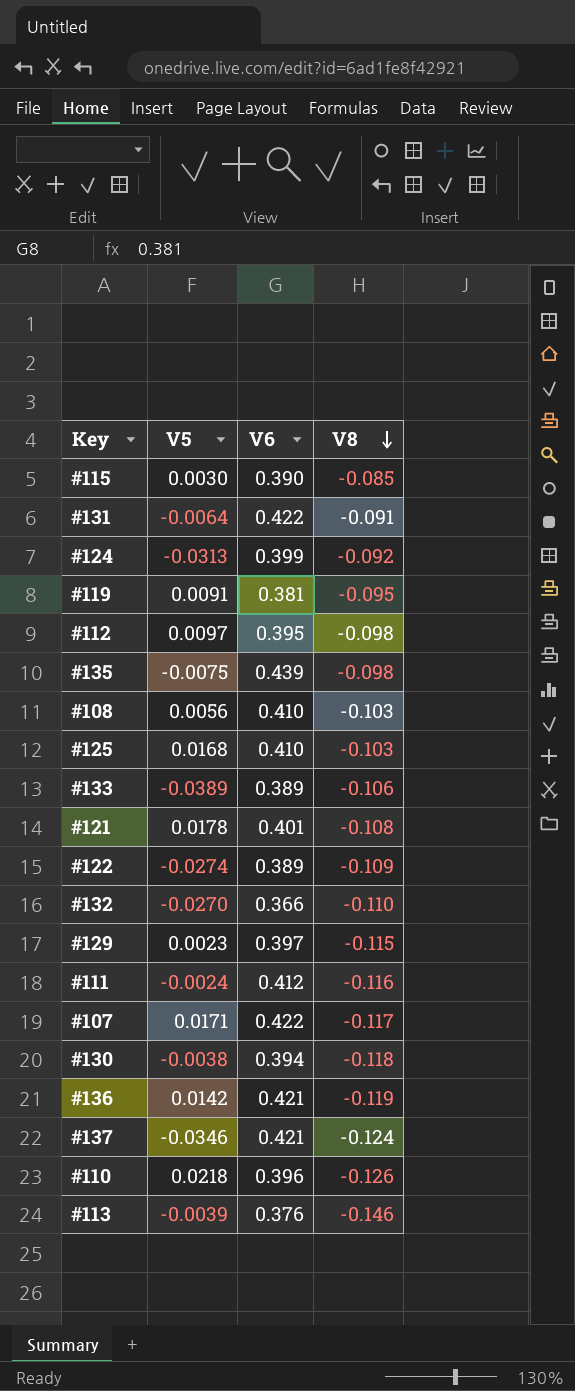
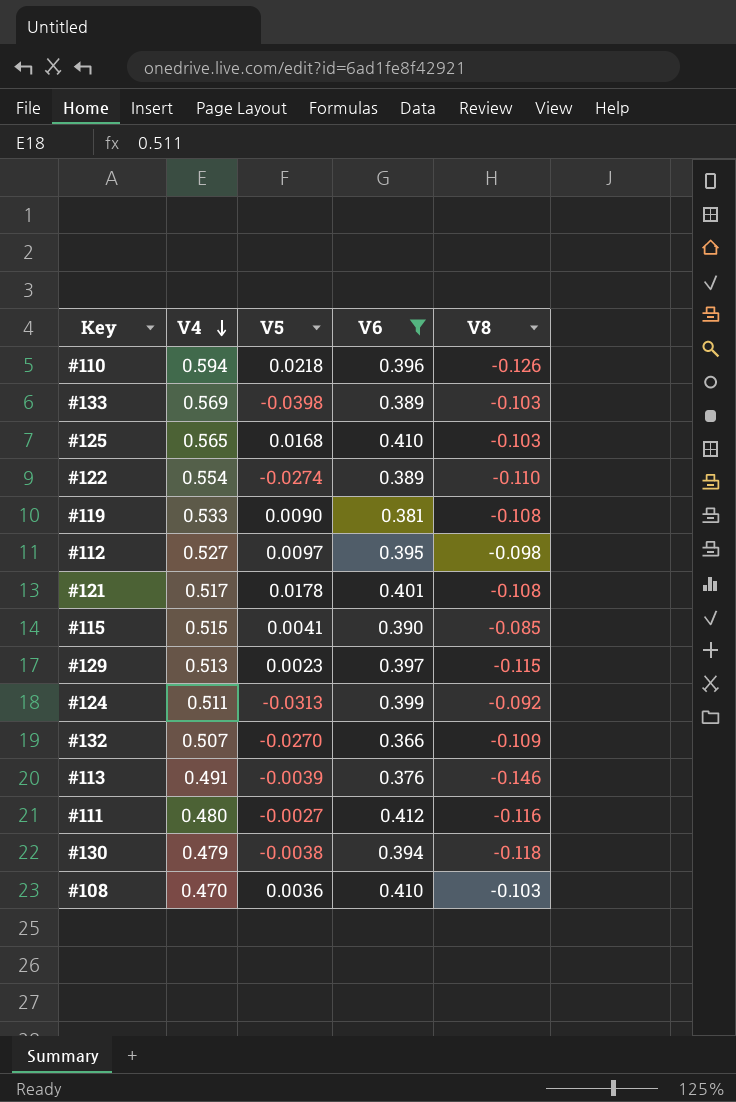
filter: none -> V6 <= 0.412
row order: V8 descending -> V4 descending
column V4 | position: none -> 2
#133 | V5: -0.0389 -> -0.0398
#133 | V8: -0.106 -> -0.103
#122 | V8: -0.109 -> -0.110
#119 | V5: 0.0091 -> 0.0090
#119 | V8: -0.095 -> -0.108
#115 | V5: 0.0030 -> 0.0041
#132 | V8: -0.110 -> -0.109
#111 | V5: -0.0024 -> -0.0027
#108 | V5: 0.0056 -> 0.0036

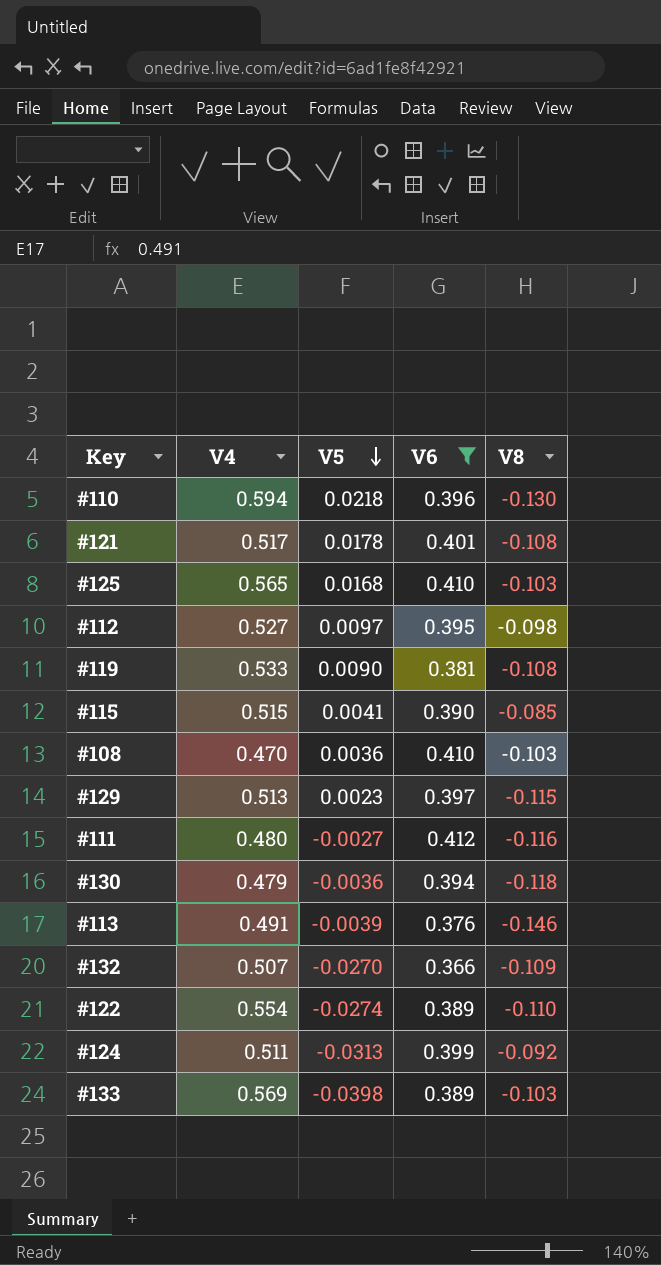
row order: V4 descending -> V5 descending
#110 | V8: -0.126 -> -0.130
#130 | V5: -0.0038 -> -0.0036

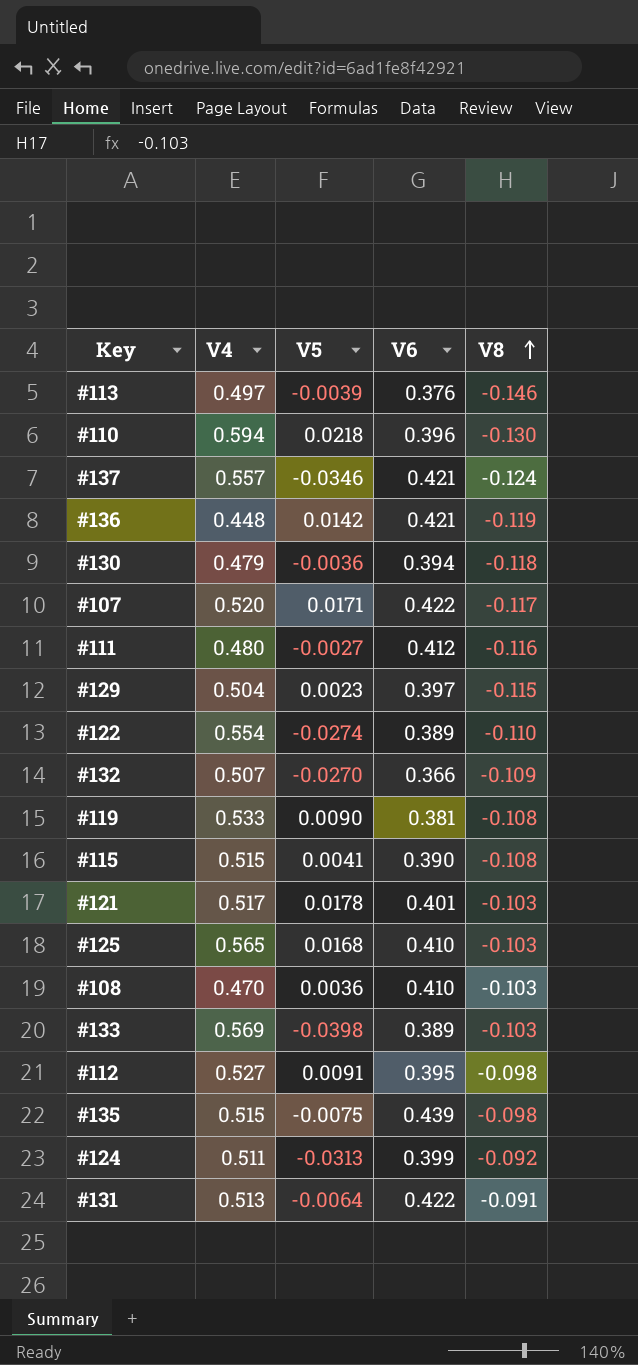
filter: V6 <= 0.412 -> none
row order: V5 descending -> V8 ascending
#113 | V4: 0.491 -> 0.497
#129 | V4: 0.513 -> 0.504
#115 | V8: -0.085 -> -0.108
#121 | V8: -0.108 -> -0.103
#112 | V5: 0.0097 -> 0.0091

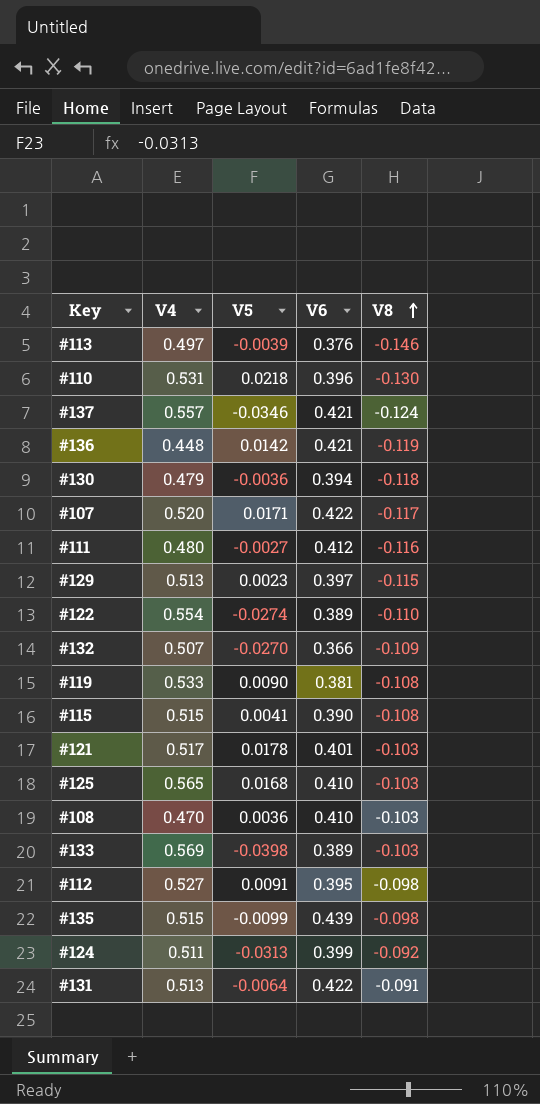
#110 | V4: 0.594 -> 0.531
#129 | V4: 0.504 -> 0.513
#135 | V5: -0.0075 -> -0.0099

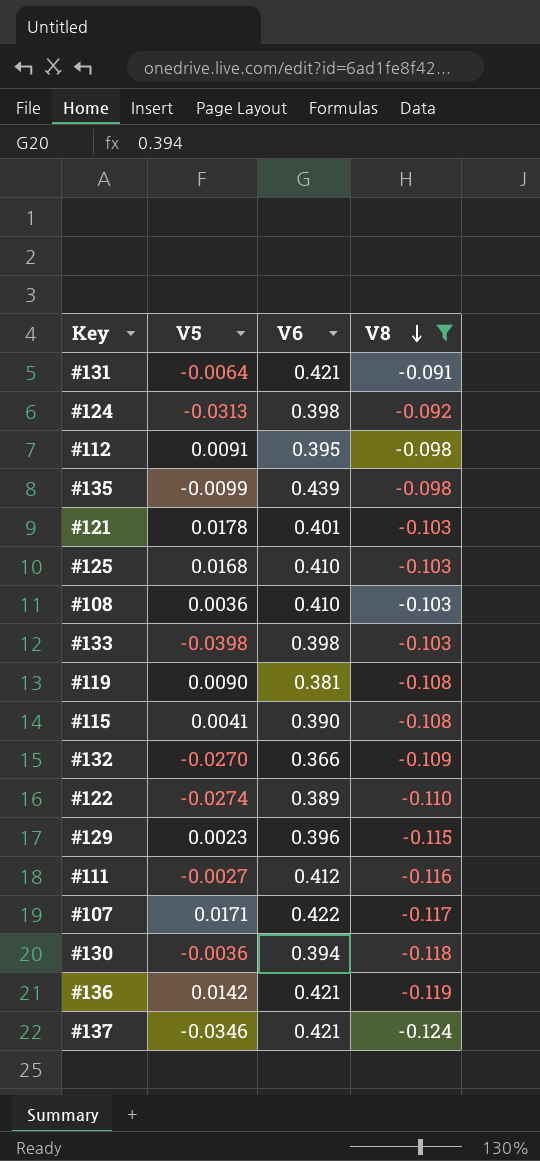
filter: none -> V8 >= -0.124
row order: V8 ascending -> V8 descending
column V4 | position: 2 -> none
#131 | V6: 0.422 -> 0.421
#124 | V6: 0.399 -> 0.398
#133 | V6: 0.389 -> 0.398
#129 | V6: 0.397 -> 0.396

